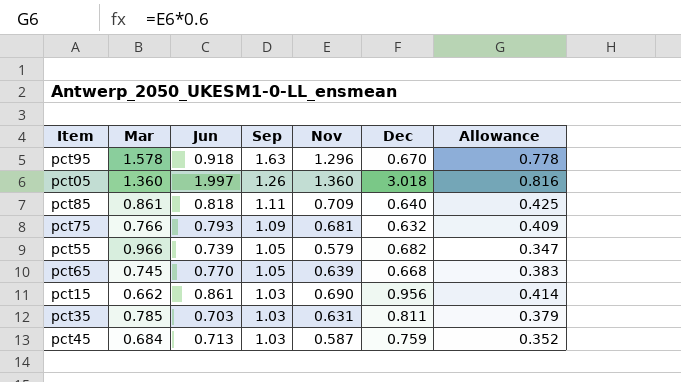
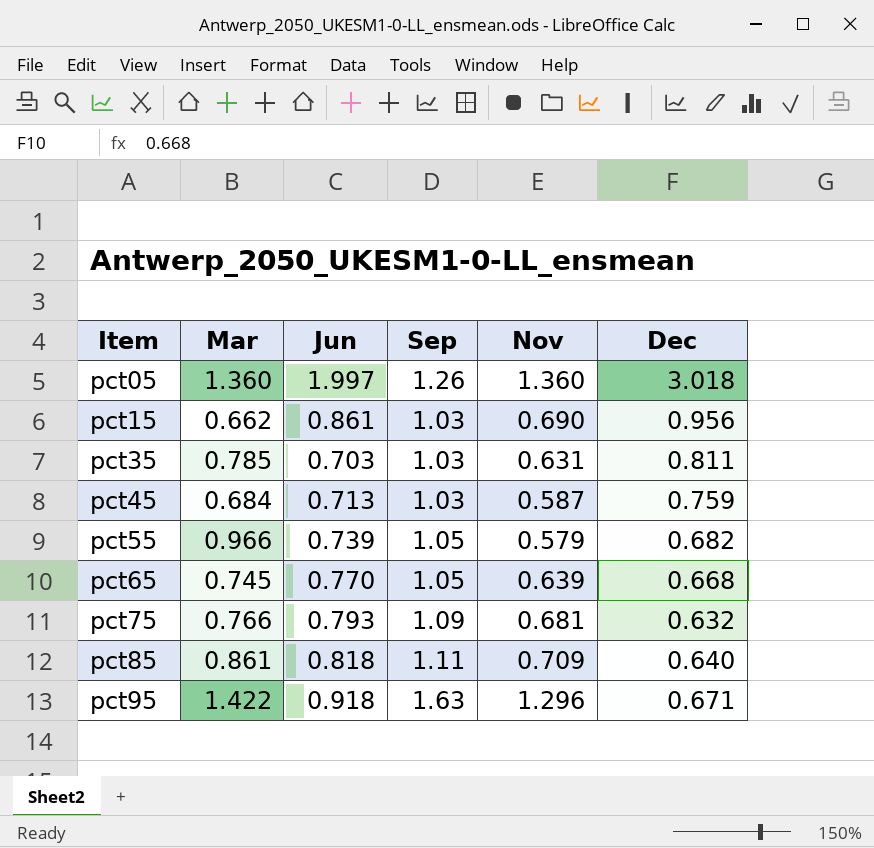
row order: Sep descending -> Item ascending
column Allowance | formula: [Nov] * 0.6 -> none
pct95 | Mar: 1.578 -> 1.422
pct95 | Dec: 0.670 -> 0.671

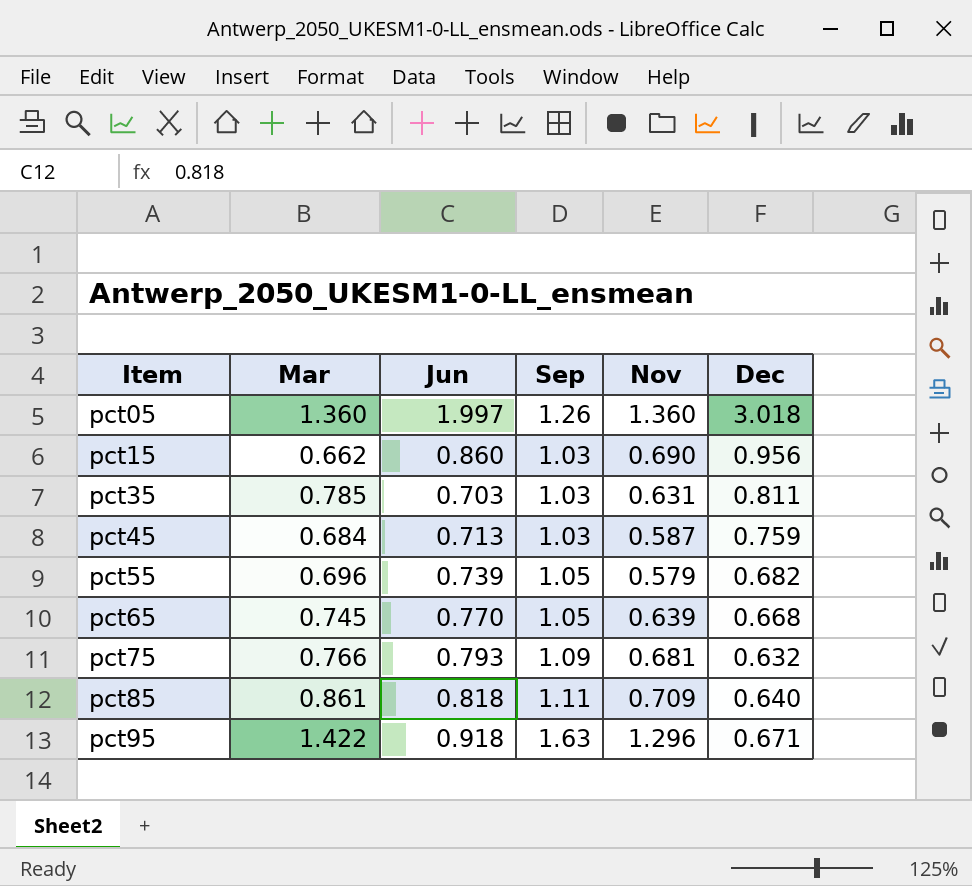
pct15 | Jun: 0.861 -> 0.860
pct55 | Mar: 0.966 -> 0.696

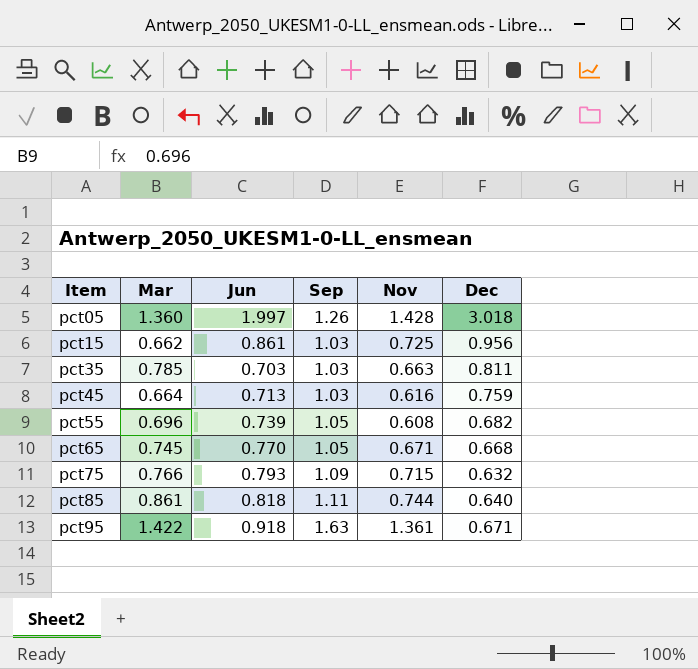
pct05 | Nov: 1.360 -> 1.428
pct15 | Jun: 0.860 -> 0.861
pct15 | Nov: 0.690 -> 0.725
pct35 | Nov: 0.631 -> 0.663
pct45 | Mar: 0.684 -> 0.664
pct45 | Nov: 0.587 -> 0.616
pct55 | Nov: 0.579 -> 0.608
pct65 | Nov: 0.639 -> 0.671
pct75 | Nov: 0.681 -> 0.715
pct85 | Nov: 0.709 -> 0.744
pct95 | Nov: 1.296 -> 1.361

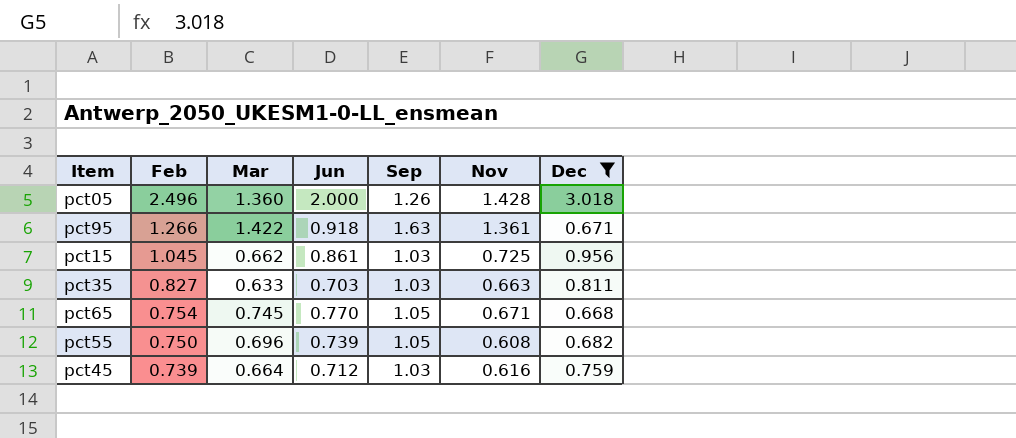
filter: none -> Dec >= 0.668
row order: Item ascending -> Feb descending
column Feb | position: none -> 2
pct05 | Jun: 1.997 -> 2.000
pct35 | Mar: 0.785 -> 0.633
pct45 | Jun: 0.713 -> 0.712

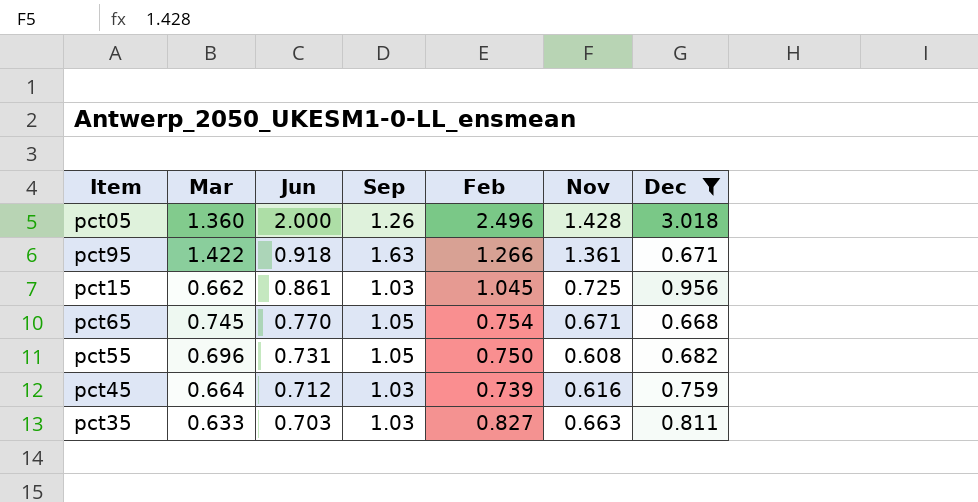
row order: Feb descending -> Jun descending
column Feb | position: 2 -> 5
pct55 | Jun: 0.739 -> 0.731

